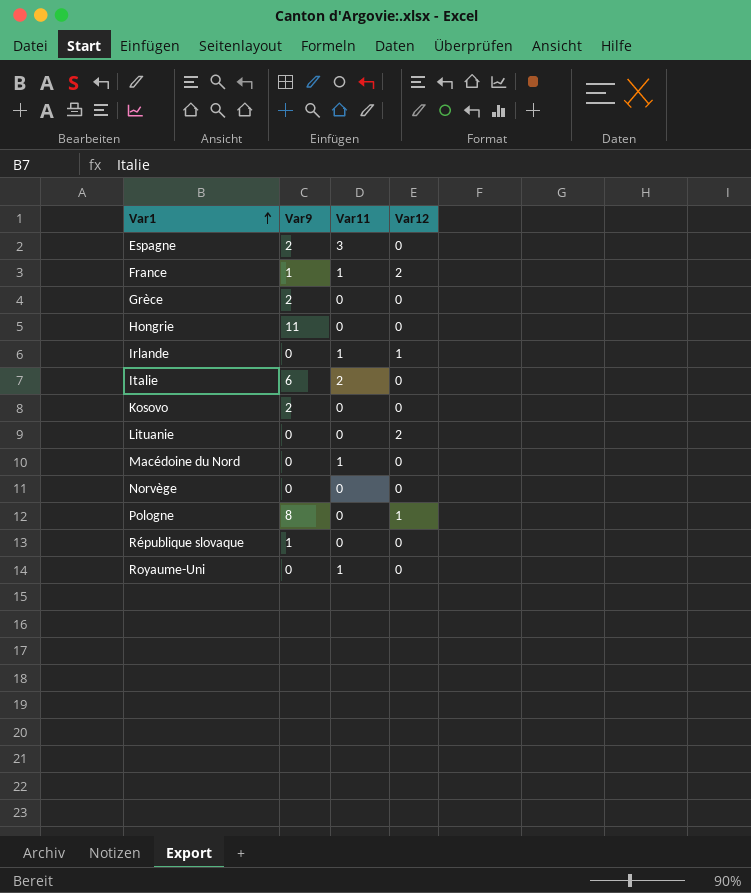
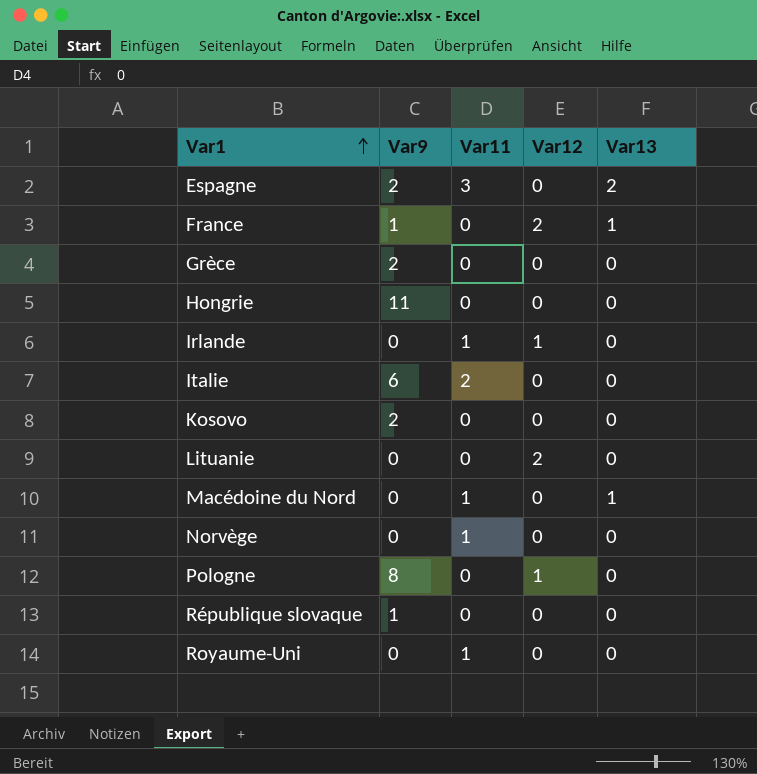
column Var13 | position: none -> 5
France | Var11: 1 -> 0
Norvège | Var11: 0 -> 1

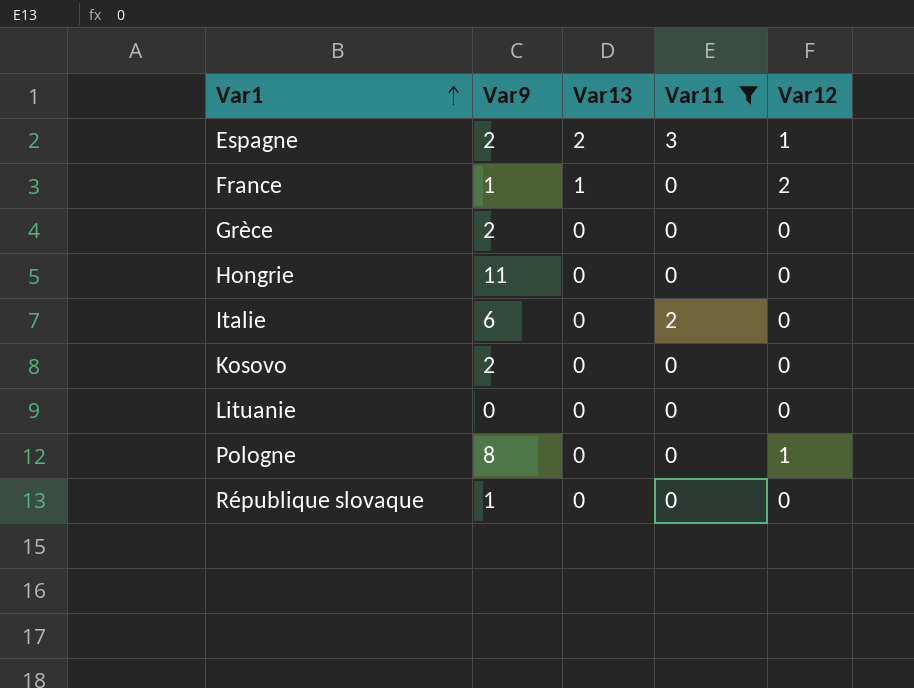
filter: none -> Var11 != 1
column Var13 | position: 5 -> 3
Espagne | Var12: 0 -> 1
Lituanie | Var12: 2 -> 0

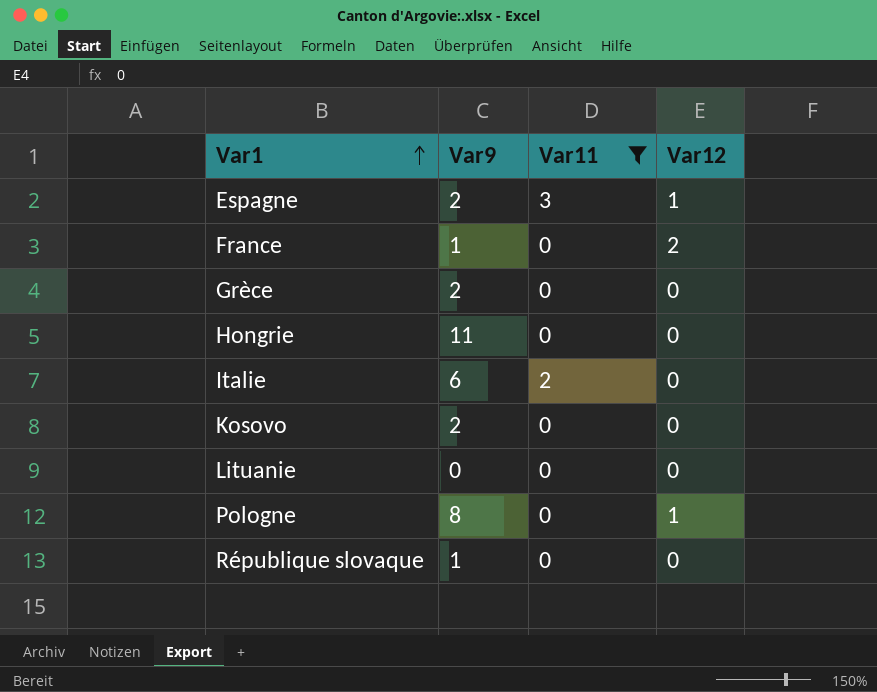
column Var13 | position: 3 -> none

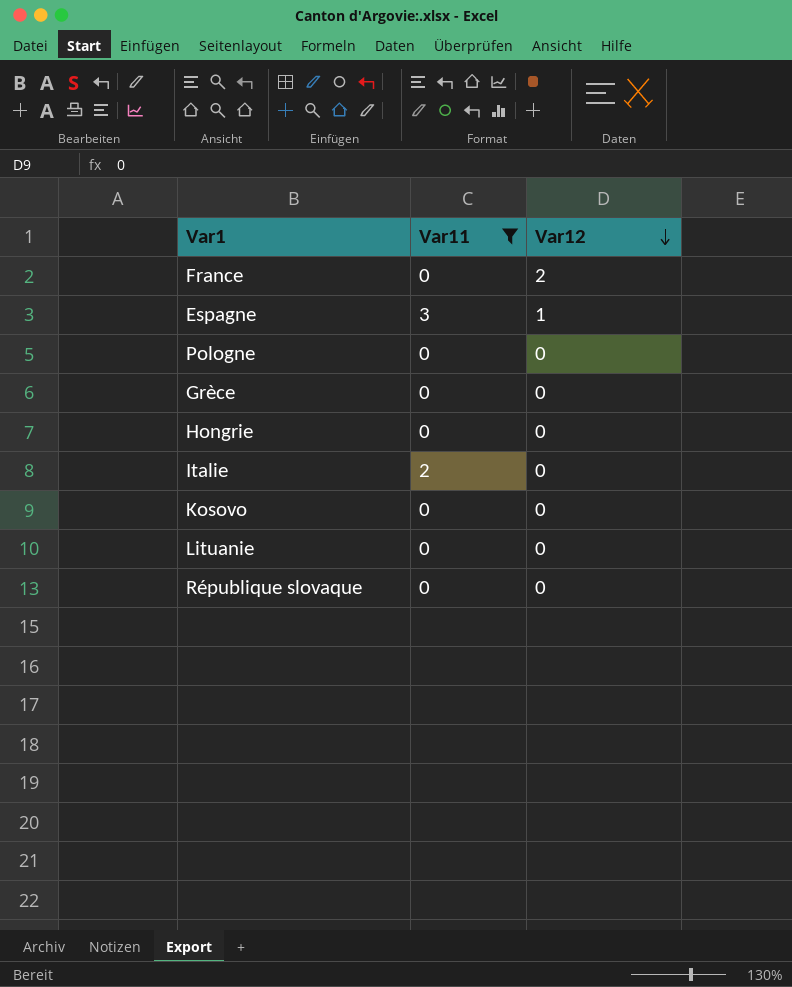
row order: Var1 ascending -> Var12 descending
column Var9 | position: 2 -> none
Pologne | Var12: 1 -> 0

